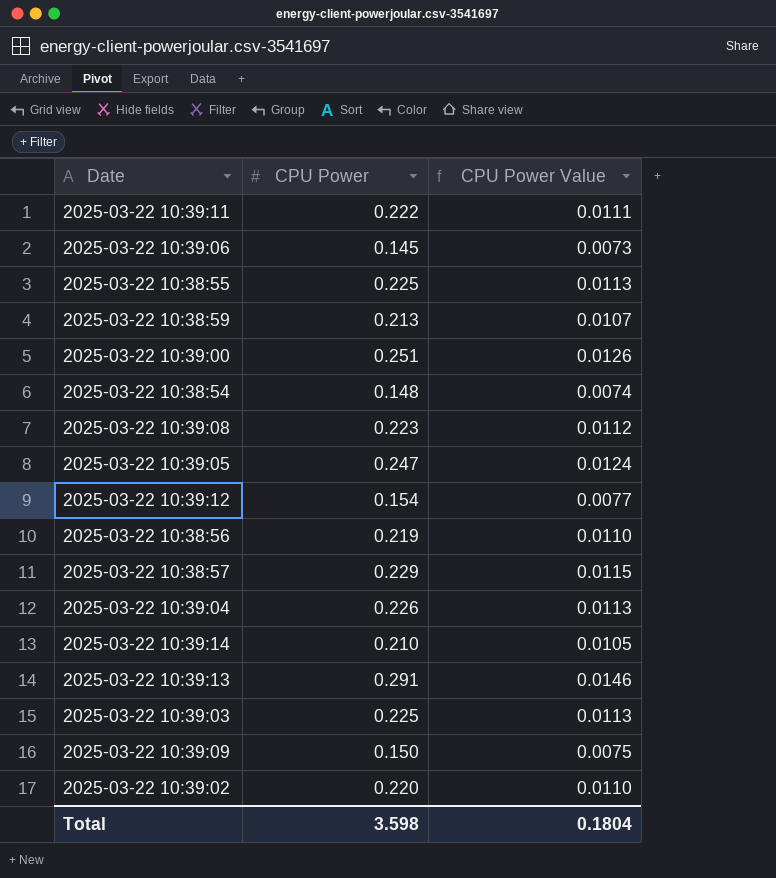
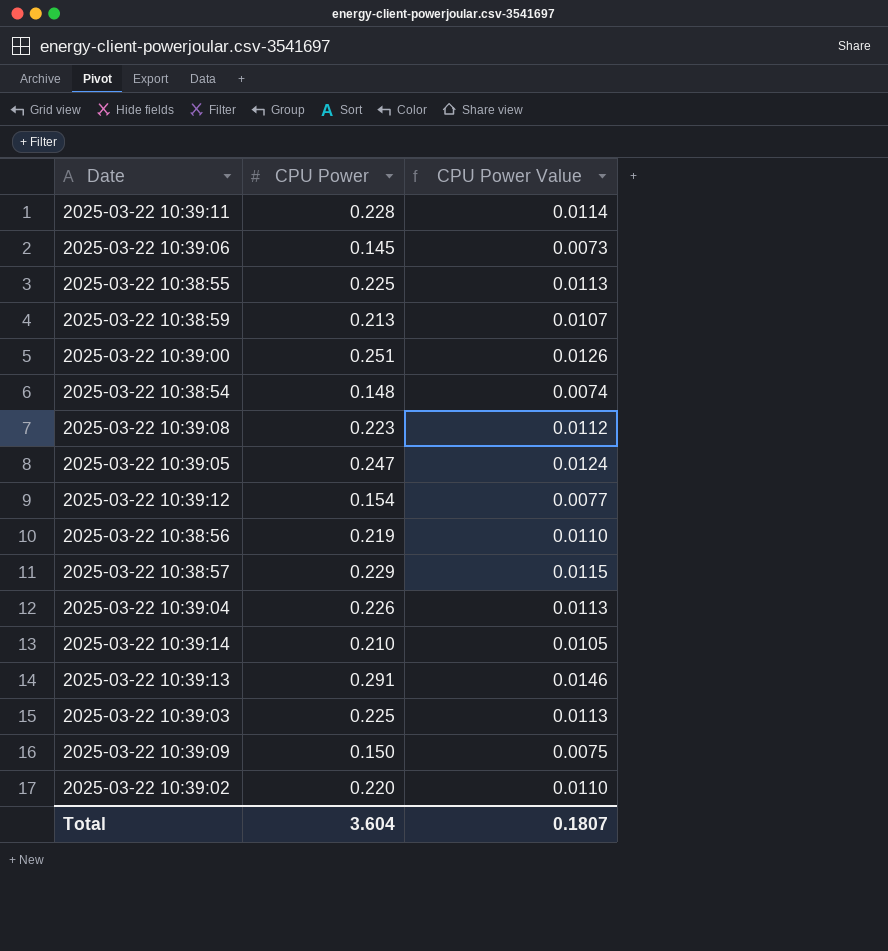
2025-03-22 10:39:11 | CPU Power: 0.222 -> 0.228
2025-03-22 10:39:11 | CPU Power Value: 0.0111 -> 0.0114
Total | CPU Power: 3.598 -> 3.604
Total | CPU Power Value: 0.1804 -> 0.1807

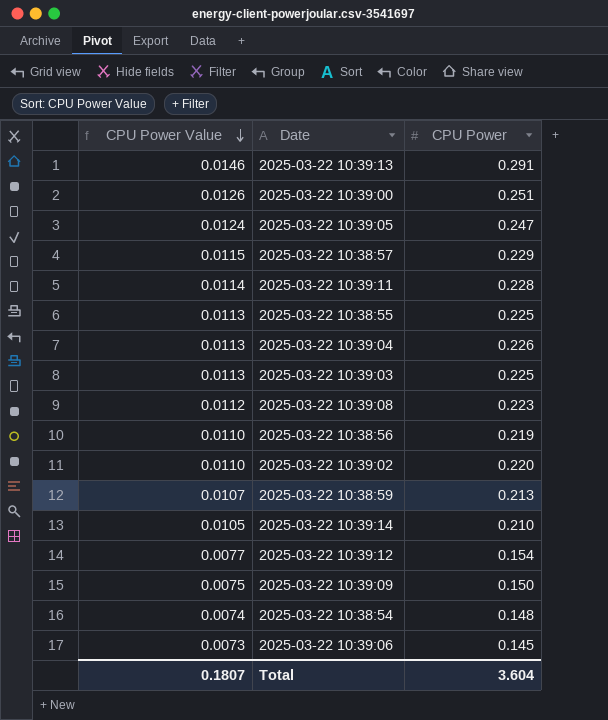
row order: none -> CPU Power Value descending
column CPU Power Value | position: 3 -> 1

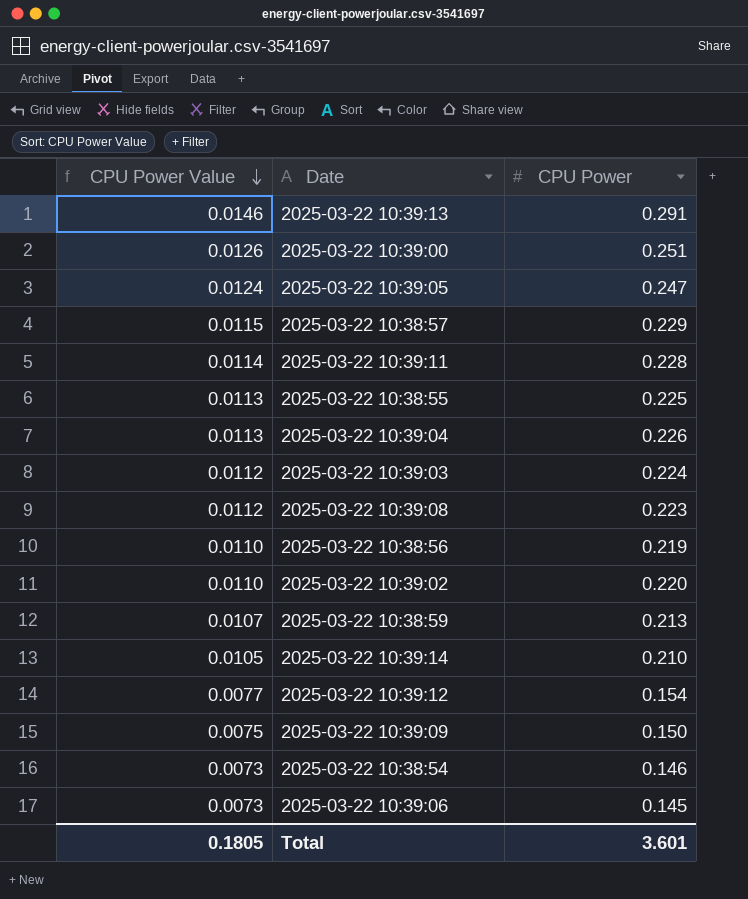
2025-03-22 10:39:03 | CPU Power Value: 0.0113 -> 0.0112
2025-03-22 10:39:03 | CPU Power: 0.225 -> 0.224
2025-03-22 10:38:54 | CPU Power Value: 0.0074 -> 0.0073
2025-03-22 10:38:54 | CPU Power: 0.148 -> 0.146
Total | CPU Power Value: 0.1807 -> 0.1805
Total | CPU Power: 3.604 -> 3.601

